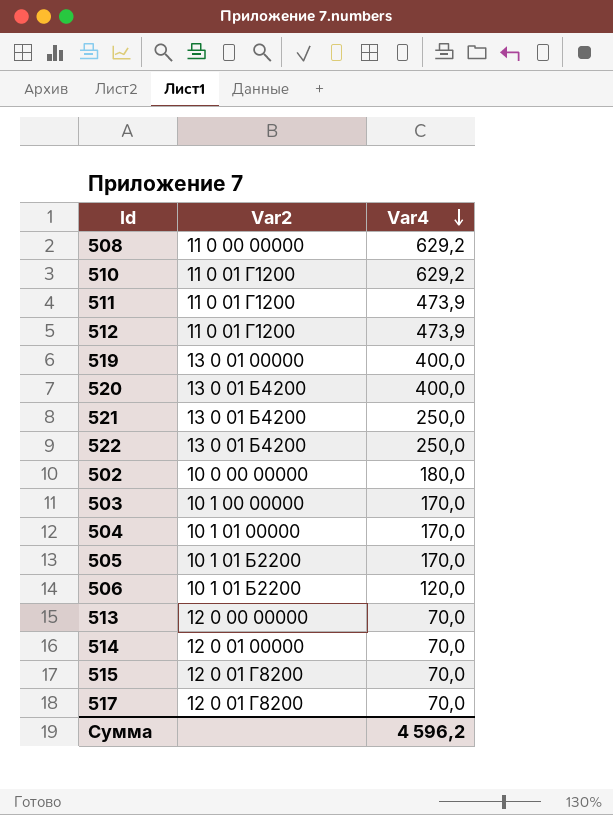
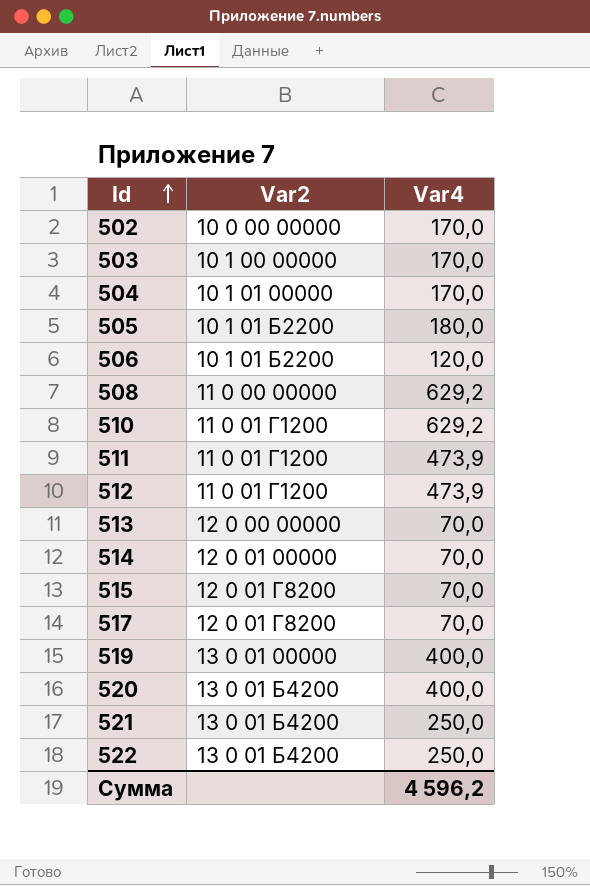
row order: Var4 descending -> Id ascending
502 | Var4: 180,0 -> 170,0
505 | Var4: 170,0 -> 180,0

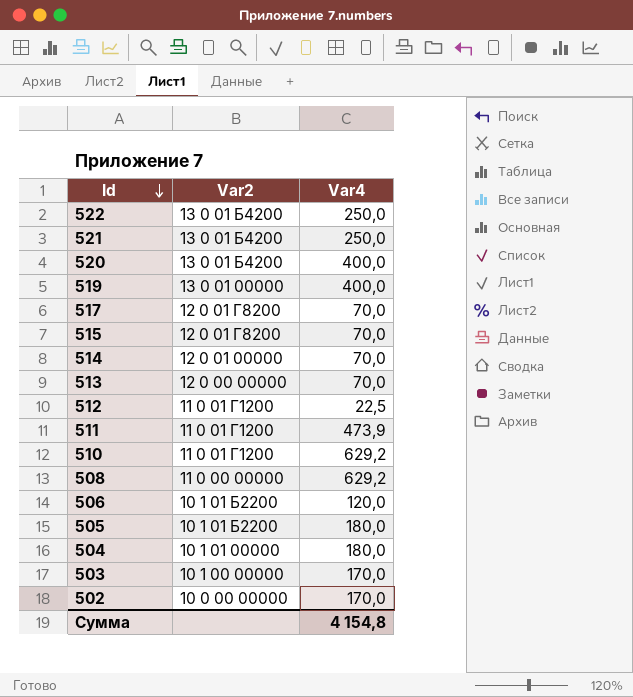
row order: Id ascending -> Id descending
512 | Var4: 473,9 -> 22,5
504 | Var4: 170,0 -> 180,0
Сумма | Var4: 4 596,2 -> 4 154,8

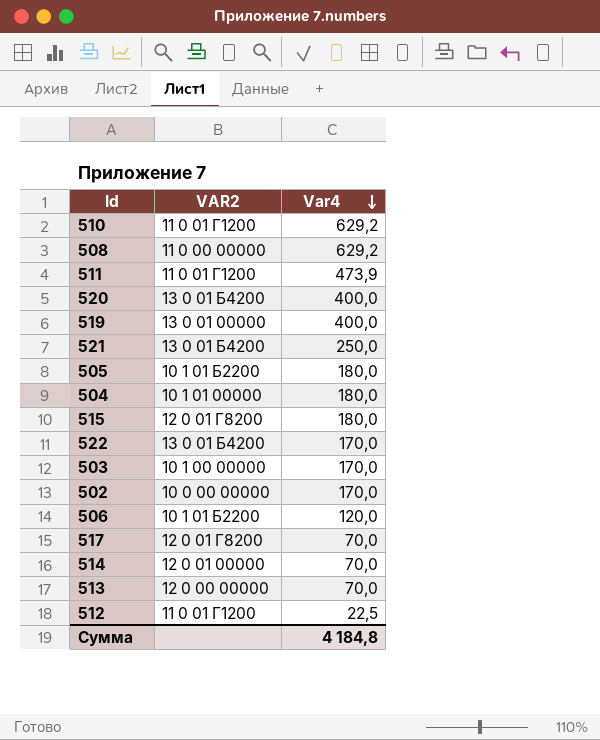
row order: Id descending -> Var4 descending
column name: Var2 -> VAR2
515 | Var4: 70,0 -> 180,0
522 | Var4: 250,0 -> 170,0
Сумма | Var4: 4 154,8 -> 4 184,8

